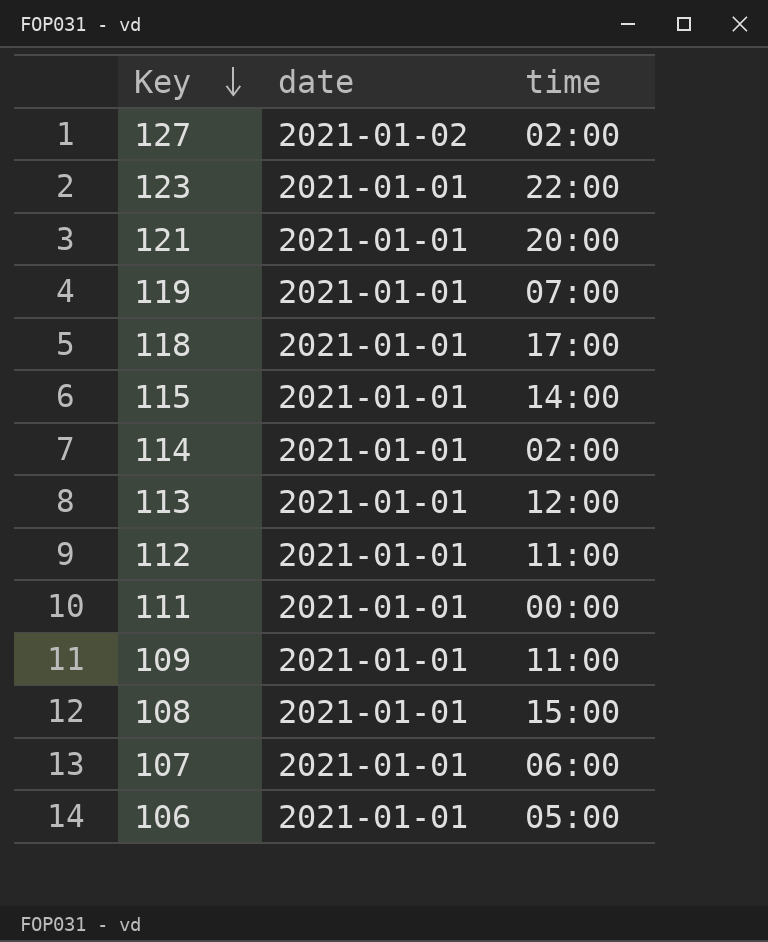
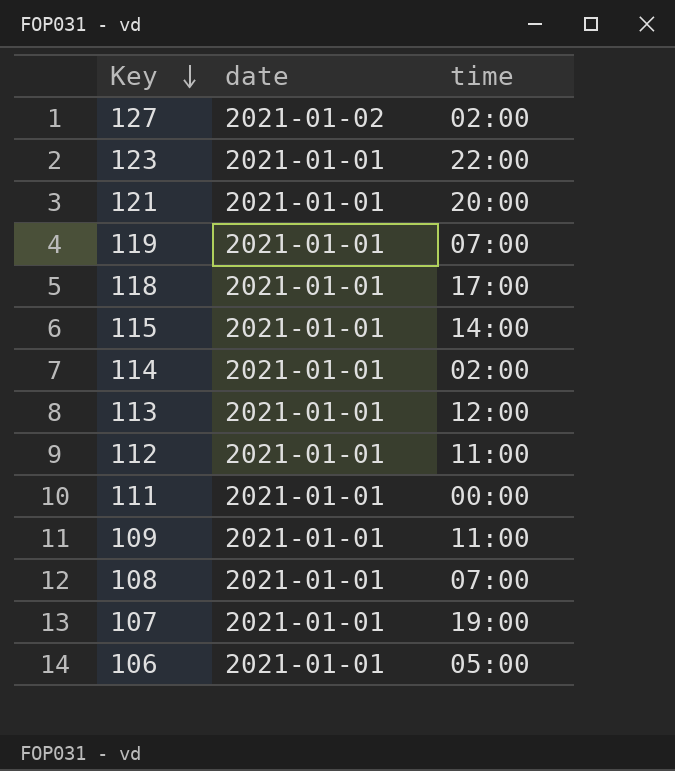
108 | time: 15:00 -> 07:00
107 | time: 06:00 -> 19:00

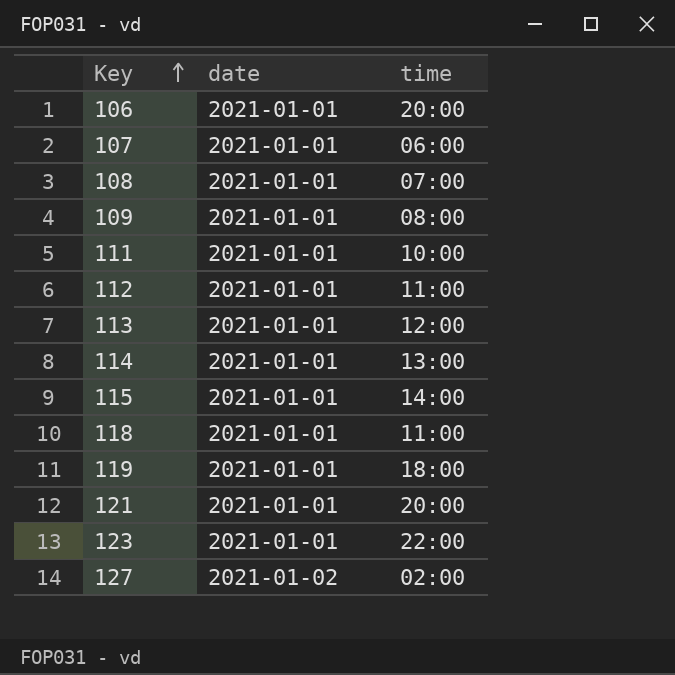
row order: Key descending -> Key ascending
106 | time: 05:00 -> 20:00
107 | time: 19:00 -> 06:00
109 | time: 11:00 -> 08:00
111 | time: 00:00 -> 10:00
114 | time: 02:00 -> 13:00
118 | time: 17:00 -> 11:00
119 | time: 07:00 -> 18:00

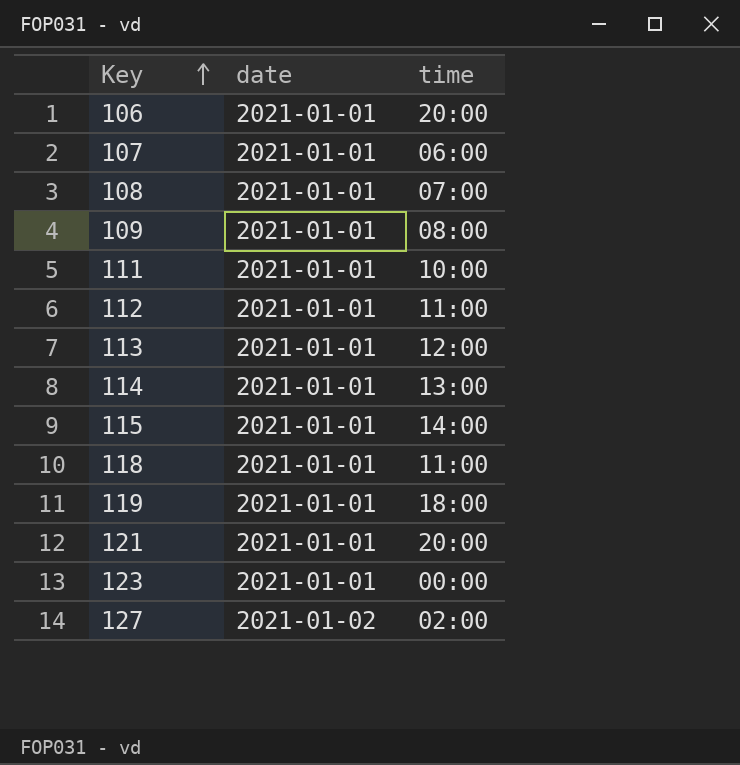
123 | time: 22:00 -> 00:00

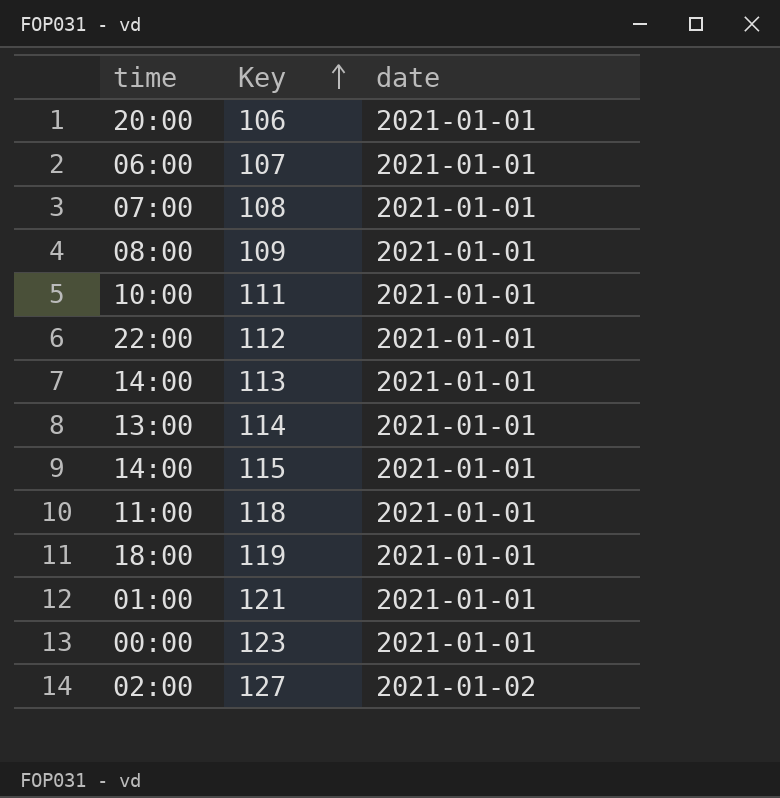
column time | position: 3 -> 1
112 | time: 11:00 -> 22:00
113 | time: 12:00 -> 14:00
121 | time: 20:00 -> 01:00

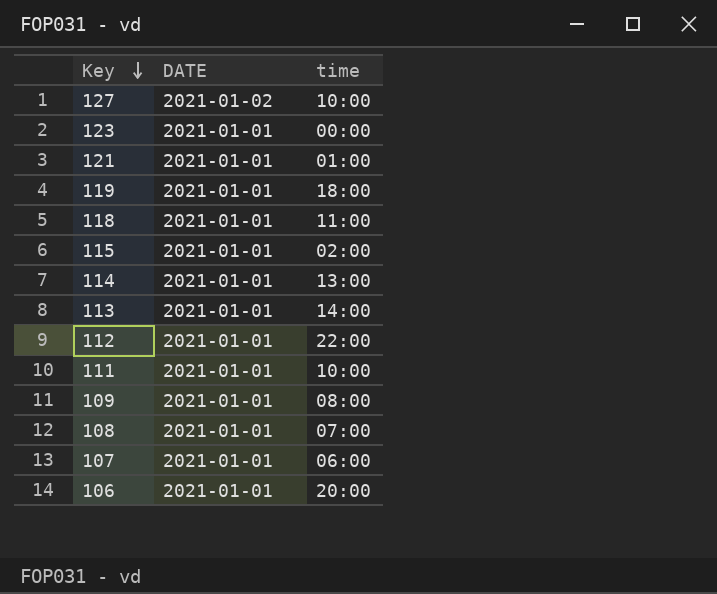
row order: Key ascending -> Key descending
column name: date -> DATE
column time | position: 1 -> 3
127 | time: 02:00 -> 10:00
115 | time: 14:00 -> 02:00

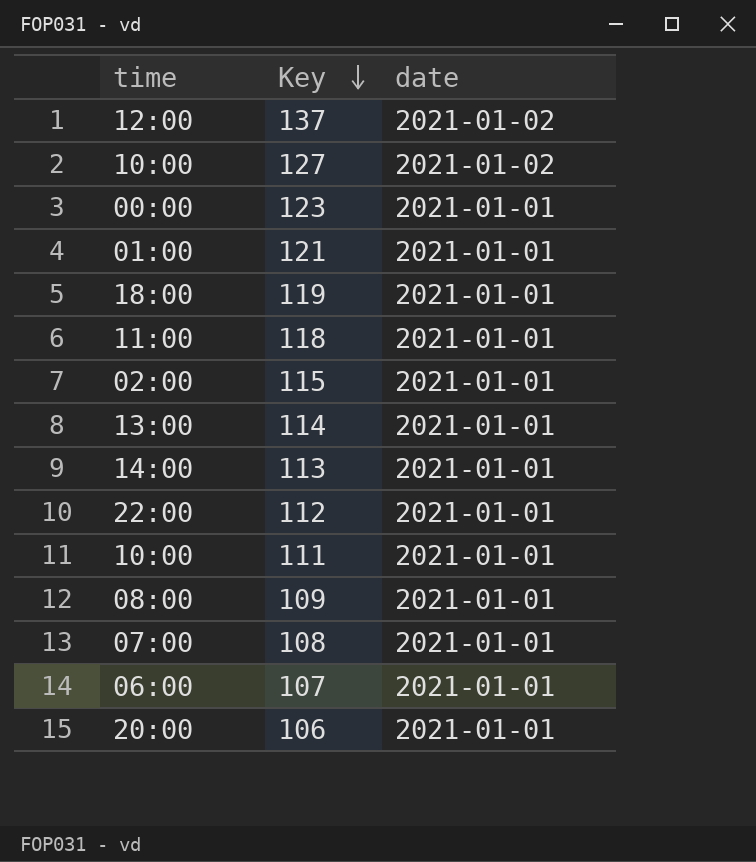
column time | position: 3 -> 1
column name: DATE -> date
row 137: none -> 12:00 | 2021-01-02

